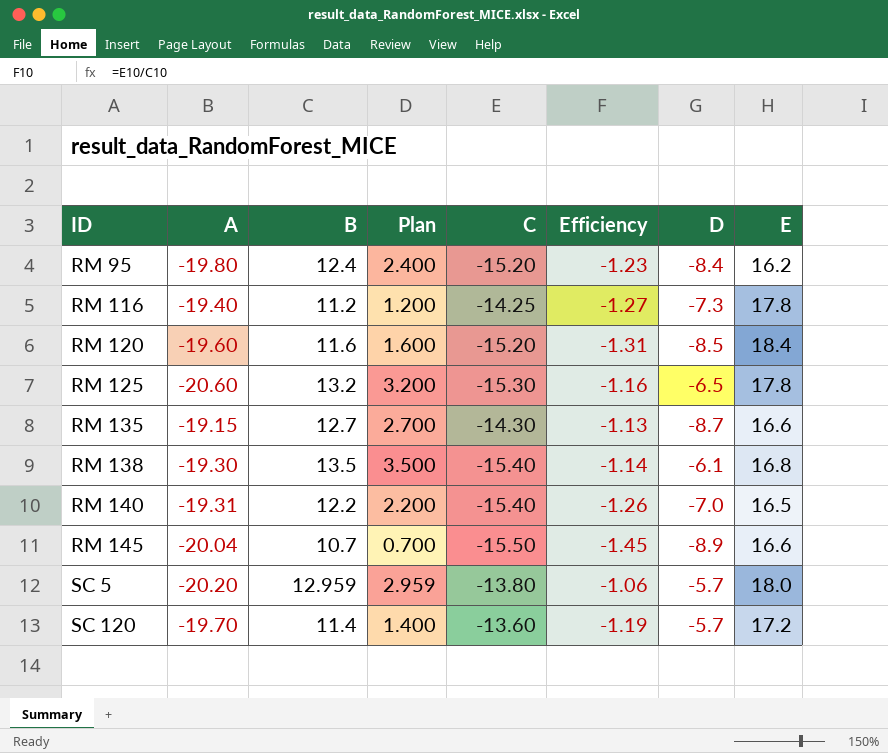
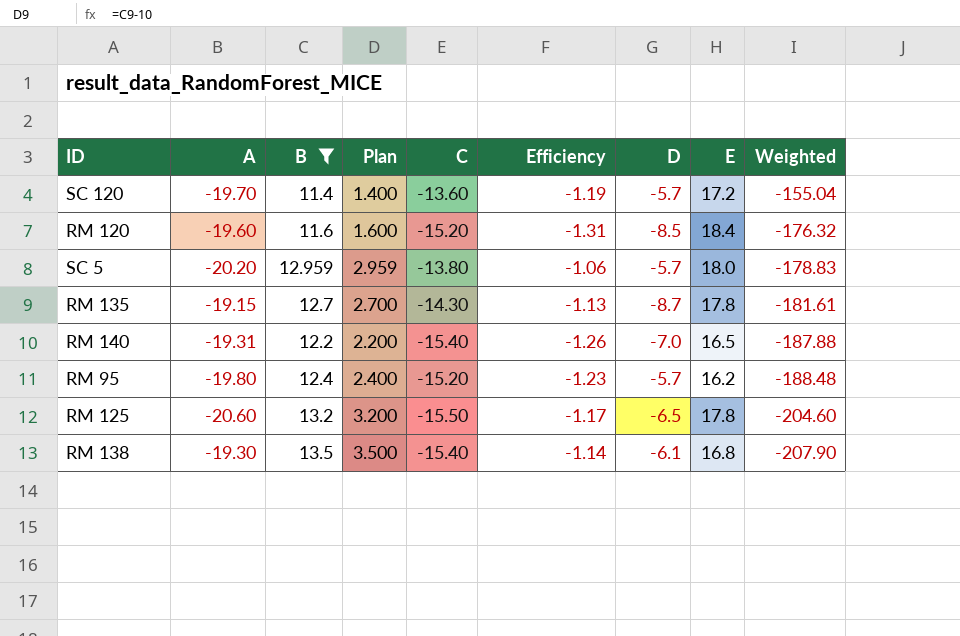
filter: none -> B >= 11.4
row order: ID ascending -> Weighted descending
column Weighted | formula: none -> [B] * [C]
RM 135 | E: 16.6 -> 17.8
RM 95 | D: -8.4 -> -5.7
RM 125 | C: -15.30 -> -15.50
RM 125 | Efficiency: -1.16 -> -1.17

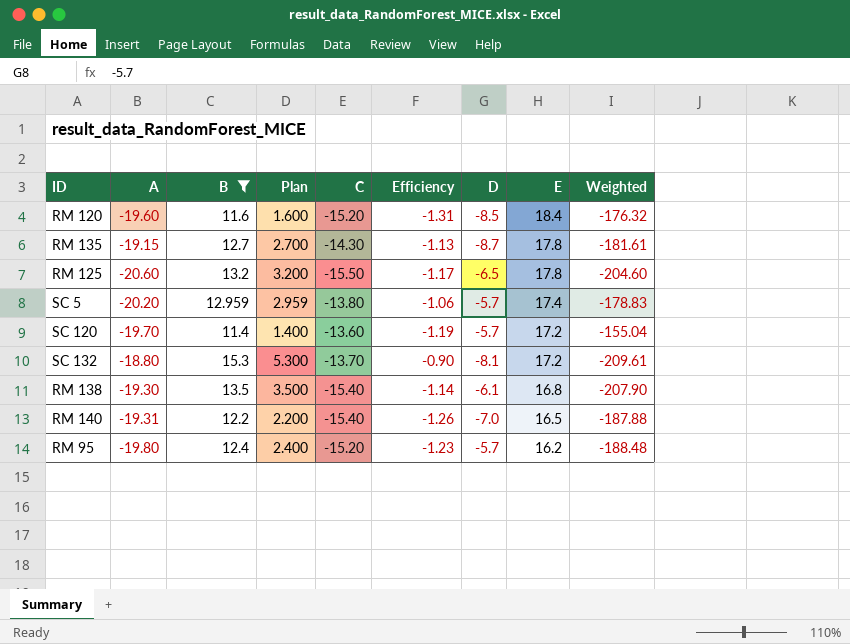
row order: Weighted descending -> E descending
SC 5 | E: 18.0 -> 17.4
row SC 132: none -> -18.80 | 15.3 | 5.300 | -13.70 | -0.90 | -8.1 | 17.2 | -209.61

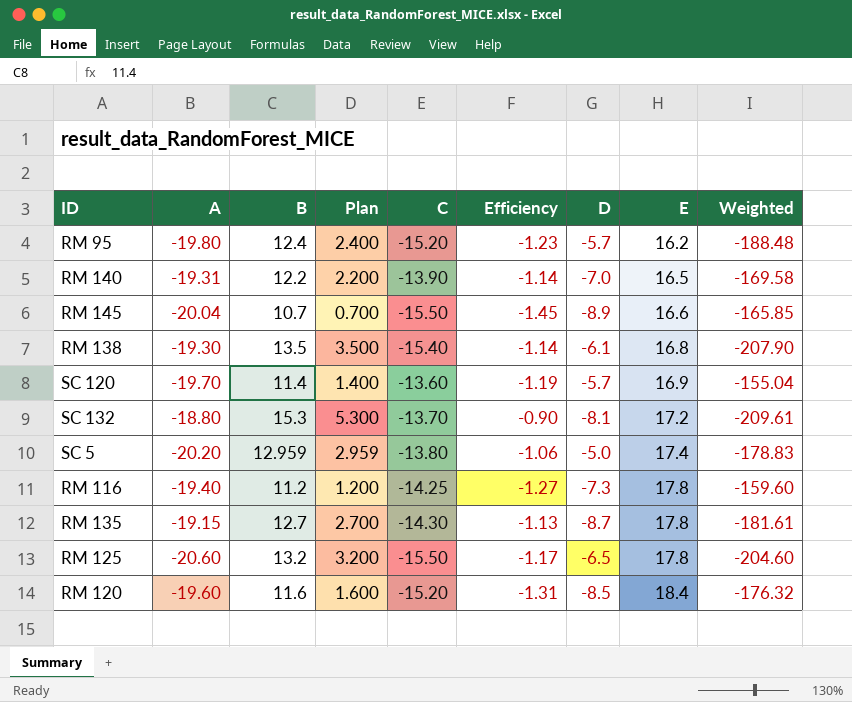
filter: B >= 11.4 -> none
row order: E descending -> E ascending
RM 140 | C: -15.40 -> -13.90
RM 140 | Efficiency: -1.26 -> -1.14
RM 140 | Weighted: -187.88 -> -169.58
SC 120 | E: 17.2 -> 16.9
SC 5 | D: -5.7 -> -5.0

